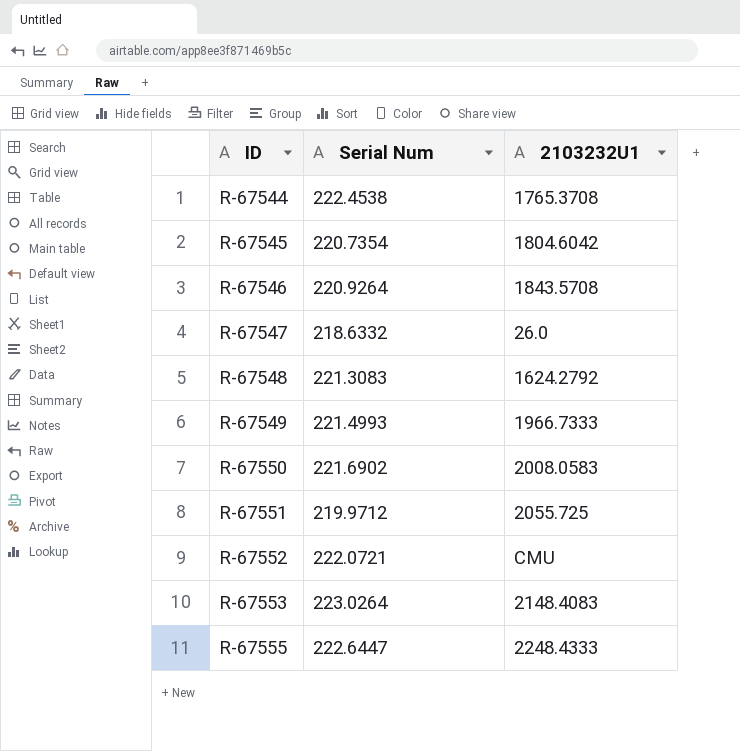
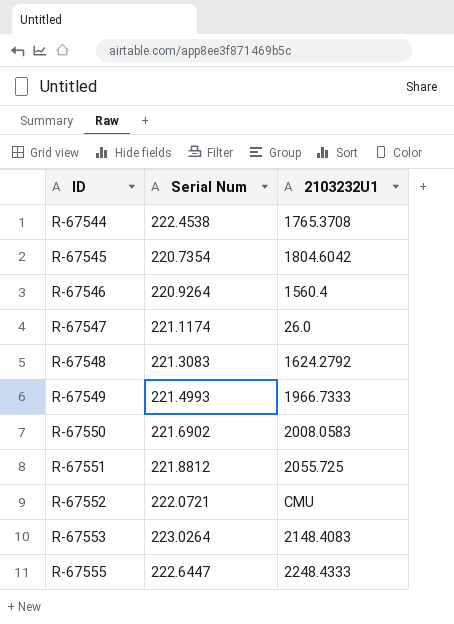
R-67546 | 2103232U1: 1843.5708 -> 1560.4
R-67547 | Serial Num: 218.6332 -> 221.1174
R-67551 | Serial Num: 219.9712 -> 221.8812

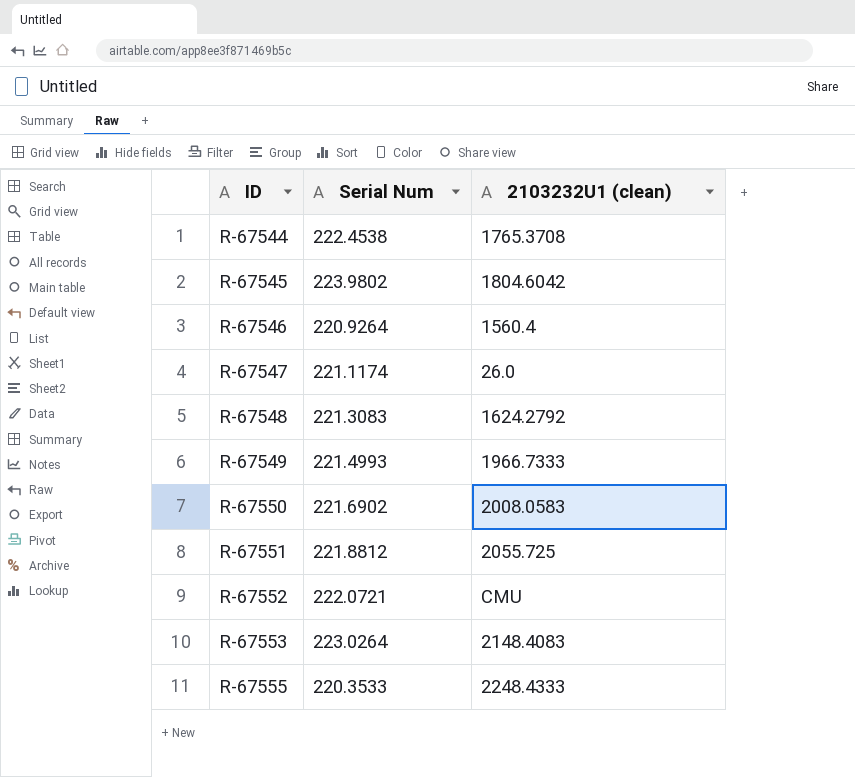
column name: 2103232U1 -> 2103232U1 (clean)
R-67545 | Serial Num: 220.7354 -> 223.9802
R-67555 | Serial Num: 222.6447 -> 220.3533

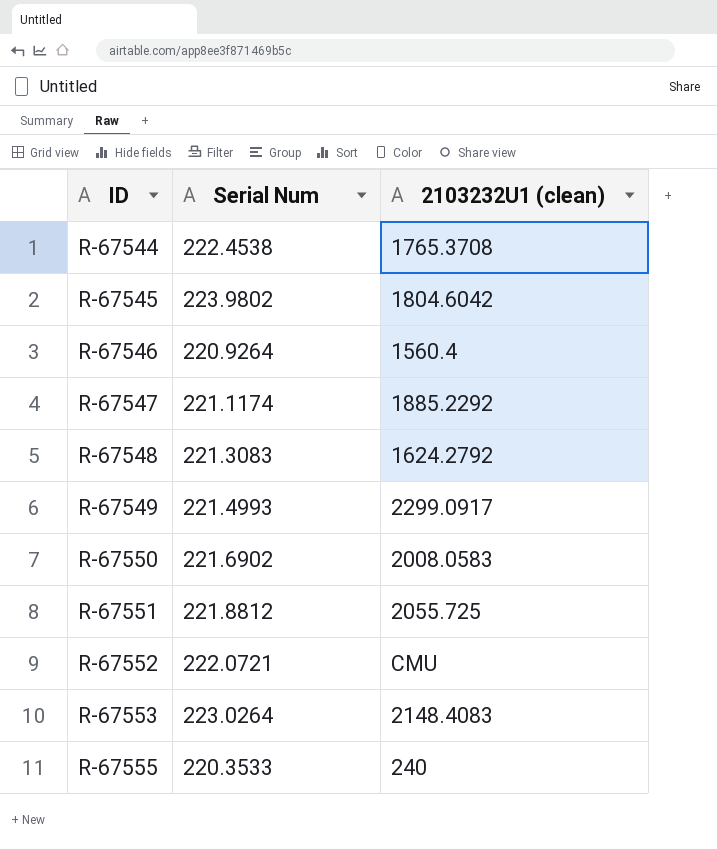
R-67547 | 2103232U1 (clean): 26.0 -> 1885.2292
R-67549 | 2103232U1 (clean): 1966.7333 -> 2299.0917
R-67555 | 2103232U1 (clean): 2248.4333 -> 240

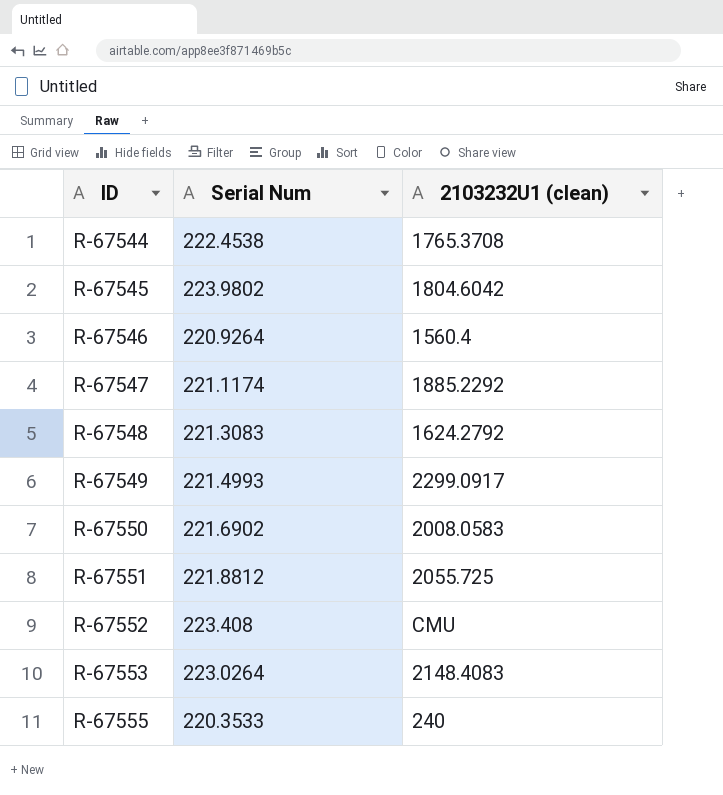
R-67552 | Serial Num: 222.0721 -> 223.408

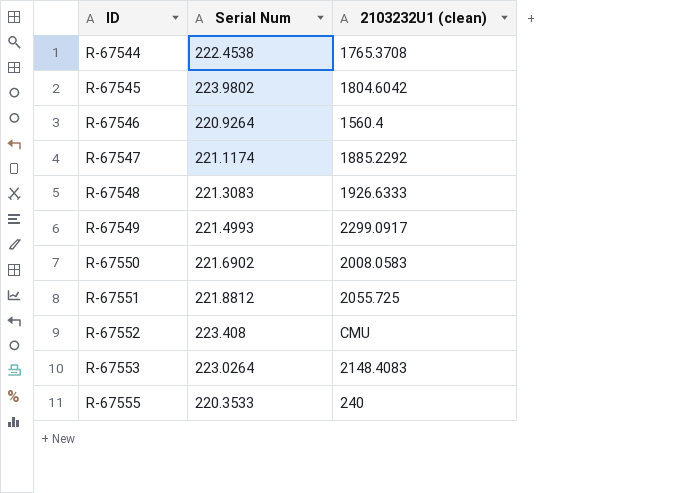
R-67548 | 2103232U1 (clean): 1624.2792 -> 1926.6333

